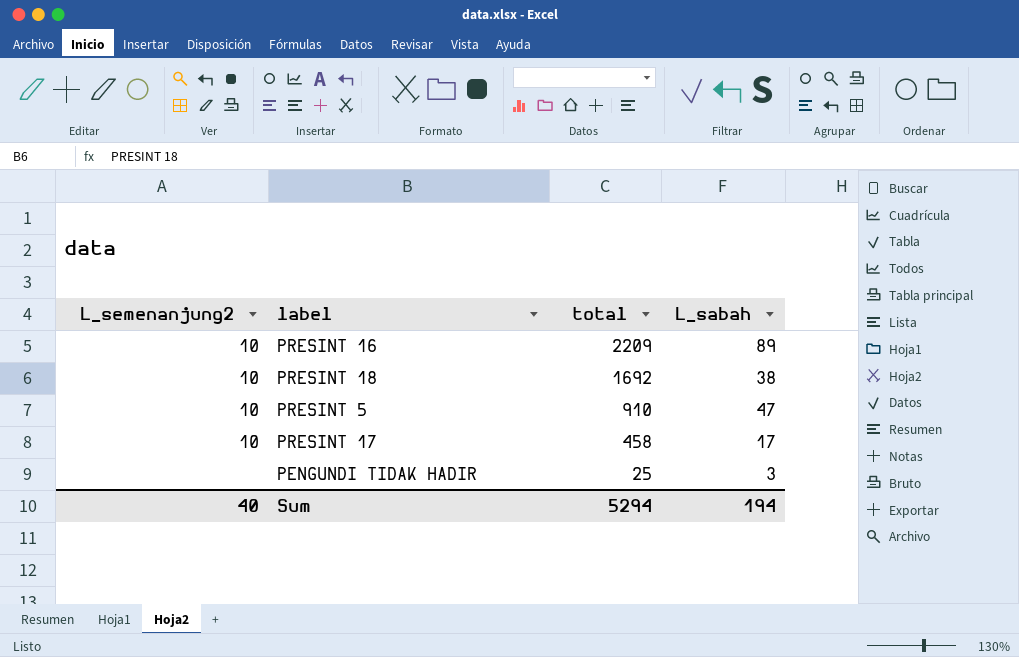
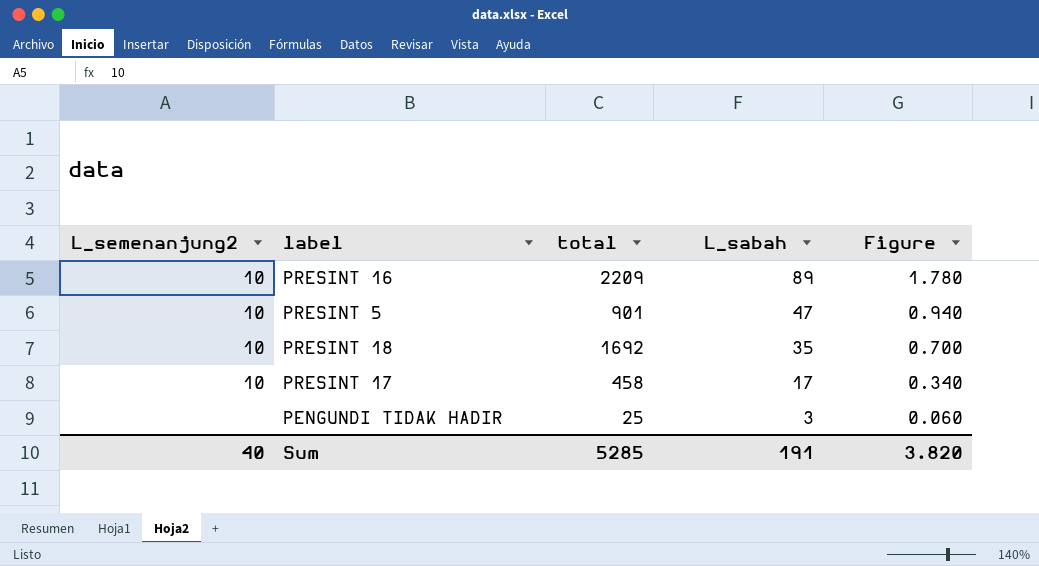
row order: total descending -> L_sabah descending
column Figure | formula: none -> [L_sabah] * 0.02
PRESINT 5 | total: 910 -> 901
PRESINT 18 | L_sabah: 38 -> 35
Sum | total: 5294 -> 5285
Sum | L_sabah: 194 -> 191

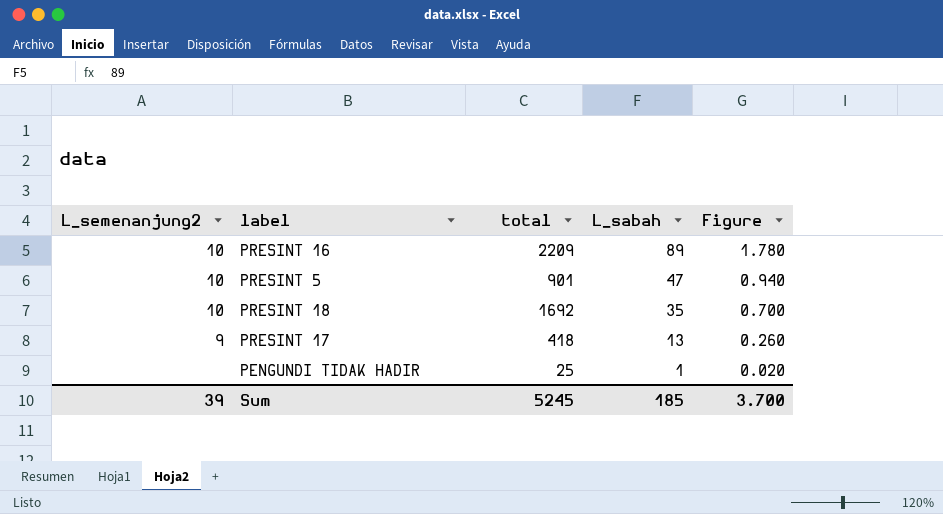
PRESINT 17 | L_semenanjung2: 10 -> 9
PRESINT 17 | total: 458 -> 418
PRESINT 17 | L_sabah: 17 -> 13
PRESINT 17 | Figure: 0.340 -> 0.260
PENGUNDI TIDAK HADIR | L_sabah: 3 -> 1
PENGUNDI TIDAK HADIR | Figure: 0.060 -> 0.020
Sum | L_semenanjung2: 40 -> 39
Sum | total: 5285 -> 5245
Sum | L_sabah: 191 -> 185
Sum | Figure: 3.820 -> 3.700

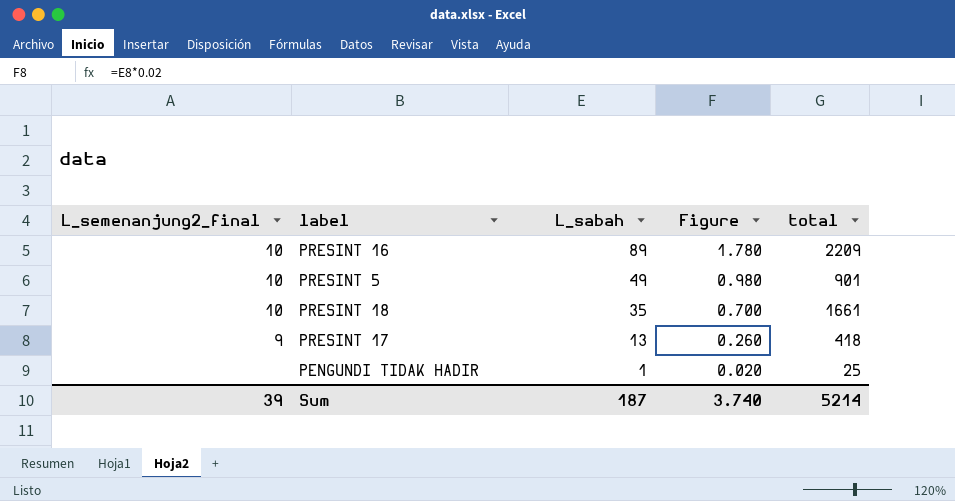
column name: L_semenanjung2 -> L_semenanjung2_final
column total | position: 3 -> 5
PRESINT 5 | L_sabah: 47 -> 49
PRESINT 5 | Figure: 0.940 -> 0.980
PRESINT 18 | total: 1692 -> 1661
Sum | L_sabah: 185 -> 187
Sum | Figure: 3.700 -> 3.740
Sum | total: 5245 -> 5214

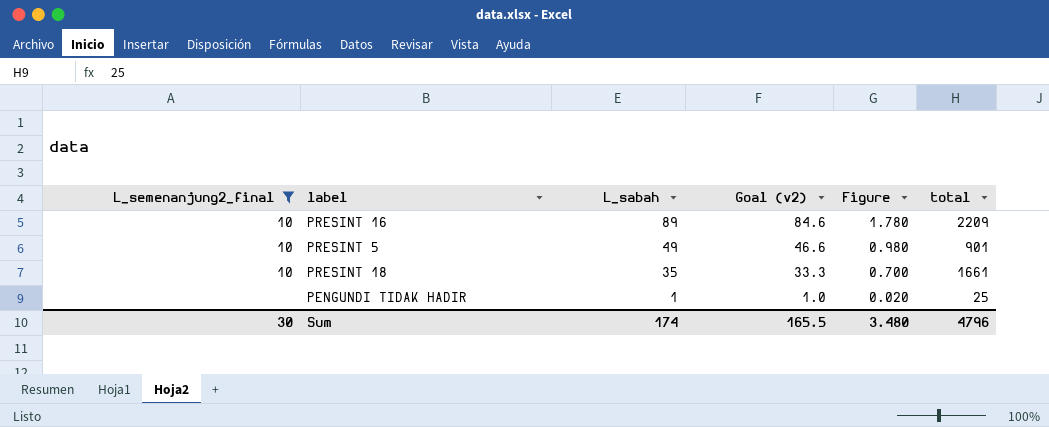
filter: none -> L_semenanjung2_final != 9
column Goal (v2) | formula: none -> [L_sabah] * 0.95
Sum | L_semenanjung2_final: 39 -> 30
Sum | L_sabah: 187 -> 174
Sum | Figure: 3.740 -> 3.480
Sum | total: 5214 -> 4796

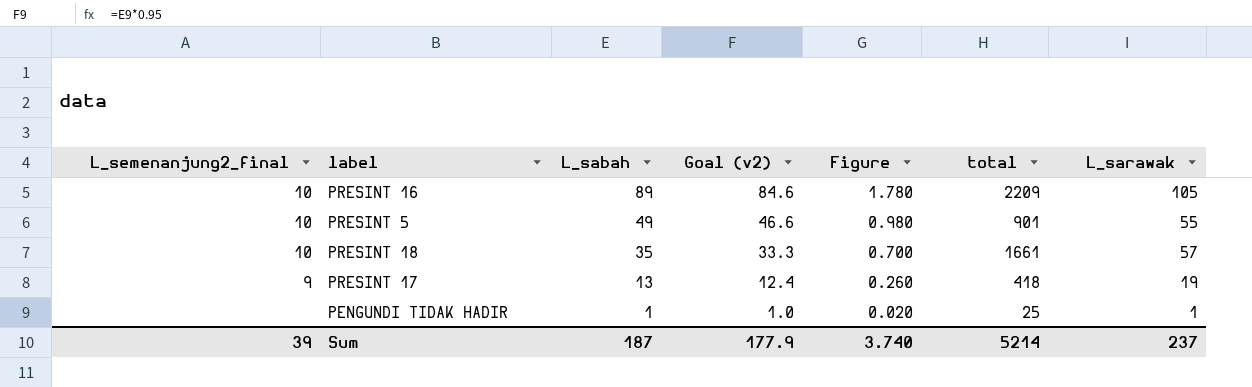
filter: L_semenanjung2_final != 9 -> none
column L_sarawak | position: none -> 7
Sum | L_semenanjung2_final: 30 -> 39
Sum | L_sabah: 174 -> 187
Sum | Goal (v2): 165.5 -> 177.9
Sum | Figure: 3.480 -> 3.740
Sum | total: 4796 -> 5214

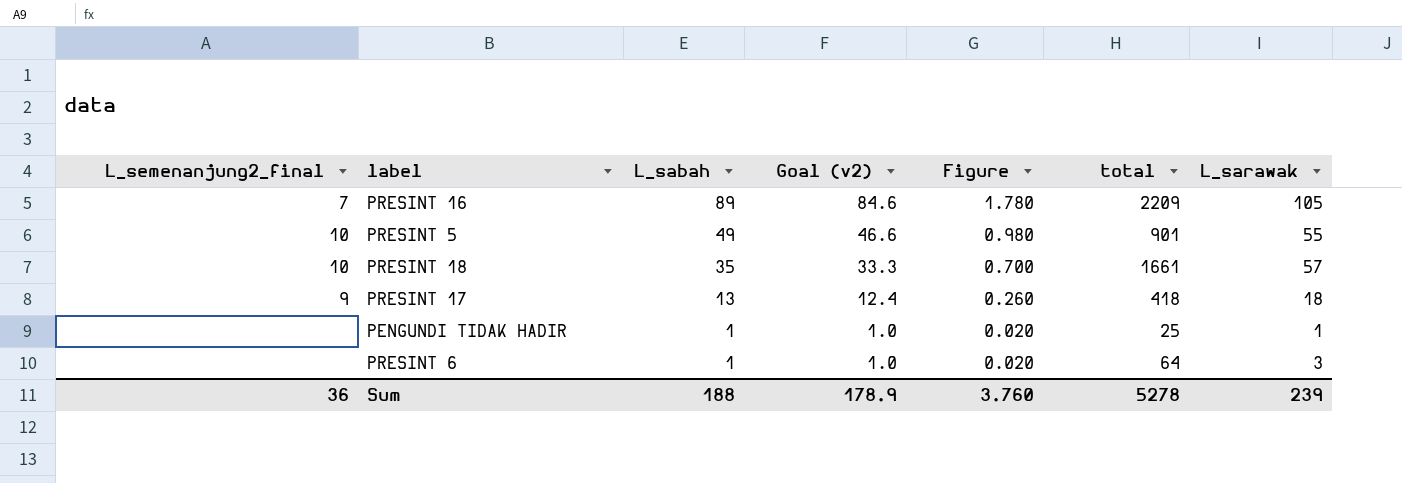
PRESINT 16 | L_semenanjung2_final: 10 -> 7
PRESINT 17 | L_sarawak: 19 -> 18
row PRESINT 6: none -> none | 1 | 1.0 | 0.020 | 64 | 3
Sum | L_semenanjung2_final: 39 -> 36
Sum | L_sabah: 187 -> 188
Sum | Goal (v2): 177.9 -> 178.9
Sum | Figure: 3.740 -> 3.760
Sum | total: 5214 -> 5278
Sum | L_sarawak: 237 -> 239

